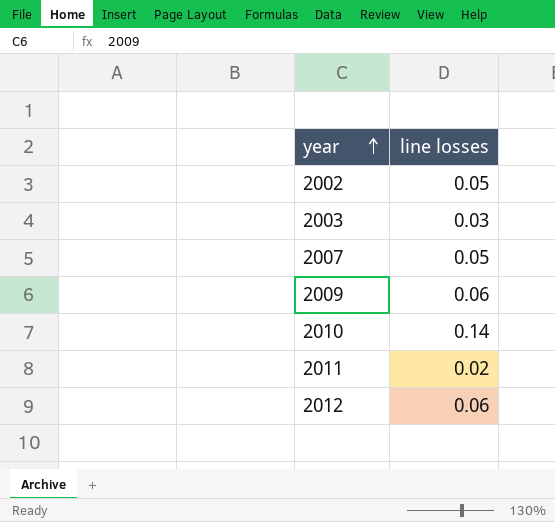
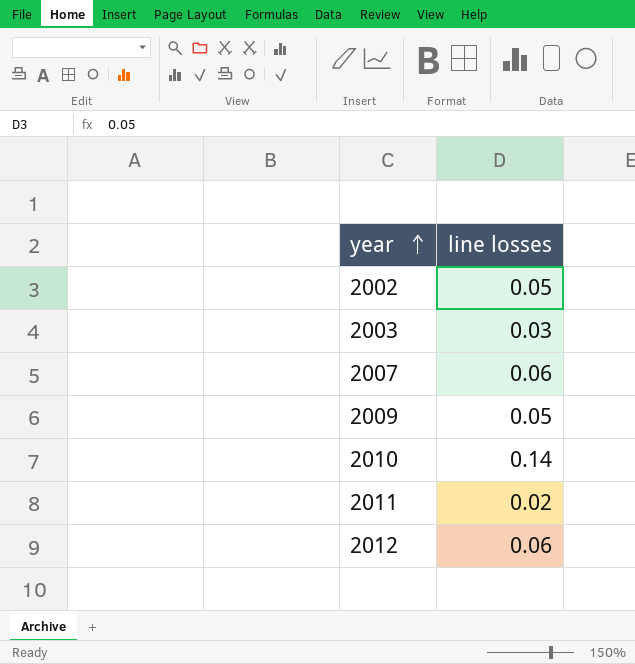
2007 | line losses: 0.05 -> 0.06
2009 | line losses: 0.06 -> 0.05

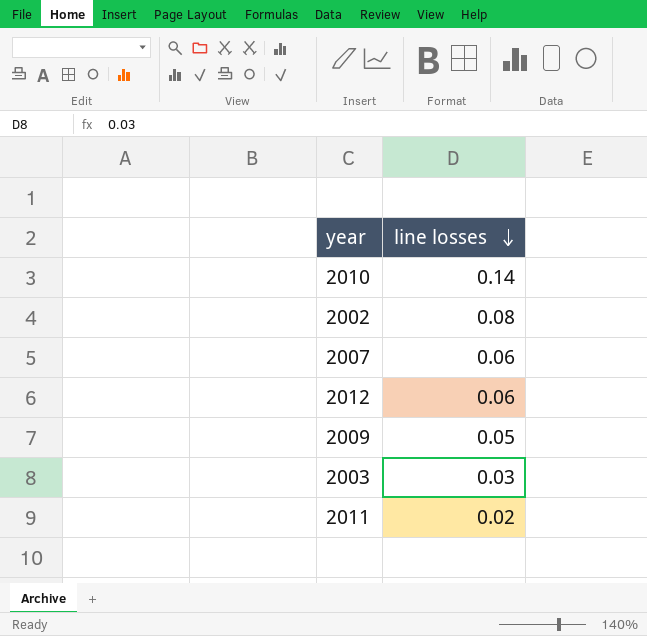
row order: year ascending -> line losses descending
2002 | line losses: 0.05 -> 0.08

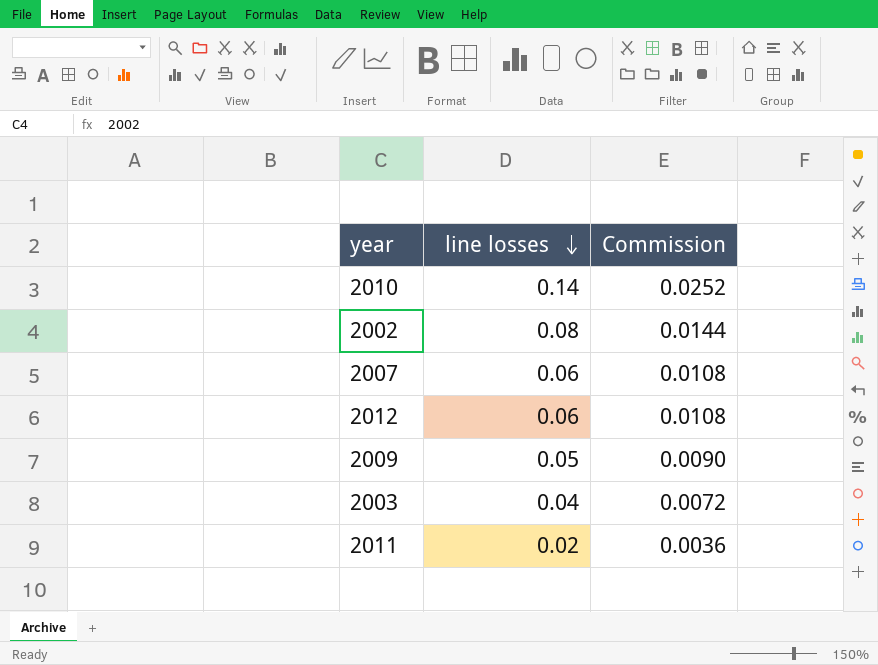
column Commission | formula: none -> [line losses] * 0.18
2003 | line losses: 0.03 -> 0.04

